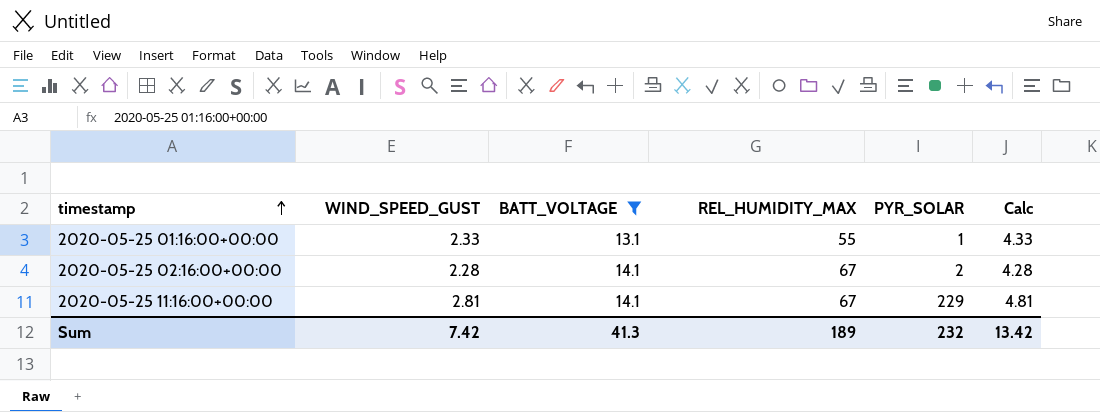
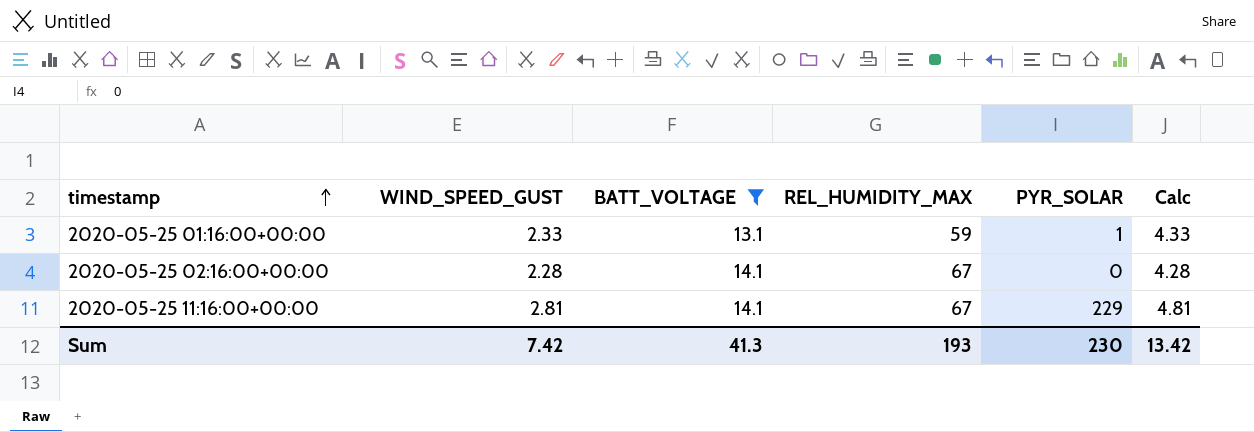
2020-05-25 01:16:00+00:00 | REL_HUMIDITY_MAX: 55 -> 59
2020-05-25 02:16:00+00:00 | PYR_SOLAR: 2 -> 0
Sum | REL_HUMIDITY_MAX: 189 -> 193
Sum | PYR_SOLAR: 232 -> 230

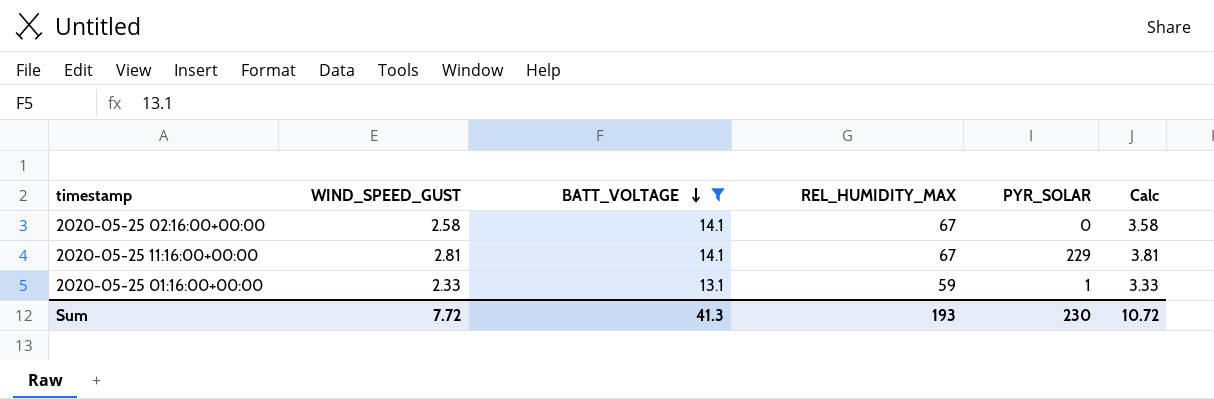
row order: timestamp ascending -> BATT_VOLTAGE descending
column Calc | formula: [WIND_SPEED_GUST] + 2 -> [WIND_SPEED_GUST] + 1
2020-05-25 02:16:00+00:00 | WIND_SPEED_GUST: 2.28 -> 2.58
Sum | WIND_SPEED_GUST: 7.42 -> 7.72
Sum | Calc: 13.42 -> 10.72

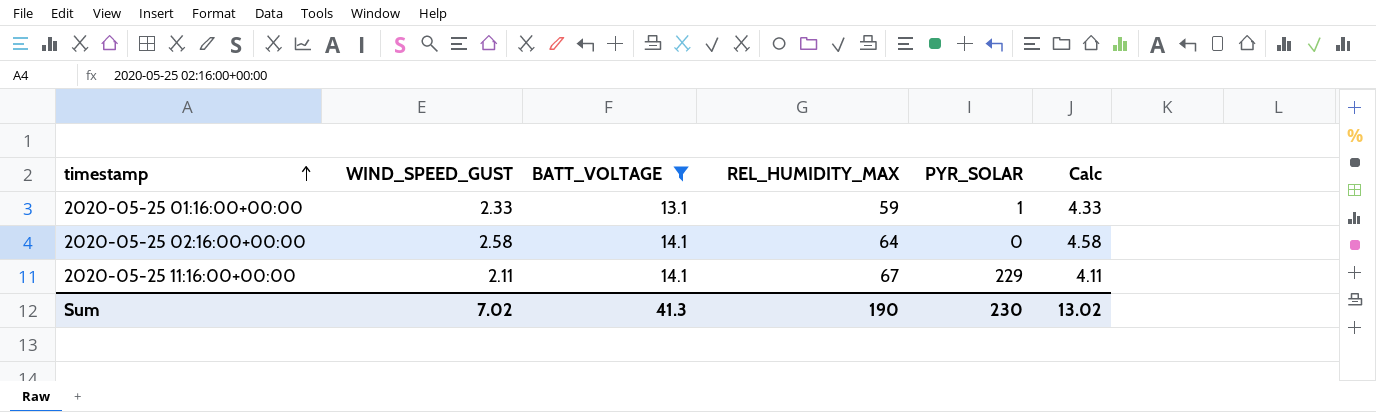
row order: BATT_VOLTAGE descending -> timestamp ascending
column Calc | formula: [WIND_SPEED_GUST] + 1 -> [WIND_SPEED_GUST] + 2
2020-05-25 02:16:00+00:00 | REL_HUMIDITY_MAX: 67 -> 64
2020-05-25 11:16:00+00:00 | WIND_SPEED_GUST: 2.81 -> 2.11
Sum | WIND_SPEED_GUST: 7.72 -> 7.02
Sum | REL_HUMIDITY_MAX: 193 -> 190
Sum | Calc: 10.72 -> 13.02

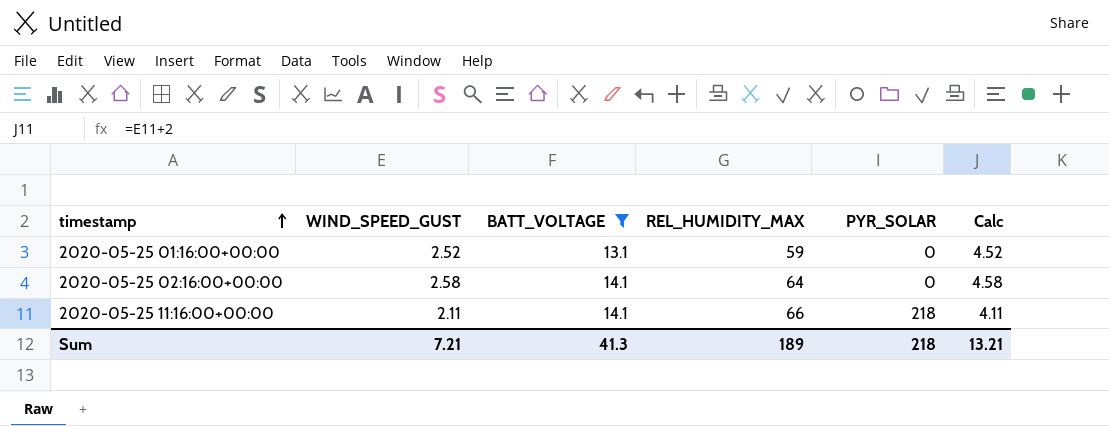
2020-05-25 01:16:00+00:00 | WIND_SPEED_GUST: 2.33 -> 2.52
2020-05-25 01:16:00+00:00 | PYR_SOLAR: 1 -> 0
2020-05-25 01:16:00+00:00 | Calc: 4.33 -> 4.52
2020-05-25 11:16:00+00:00 | REL_HUMIDITY_MAX: 67 -> 66
2020-05-25 11:16:00+00:00 | PYR_SOLAR: 229 -> 218
Sum | WIND_SPEED_GUST: 7.02 -> 7.21
Sum | REL_HUMIDITY_MAX: 190 -> 189
Sum | PYR_SOLAR: 230 -> 218
Sum | Calc: 13.02 -> 13.21

